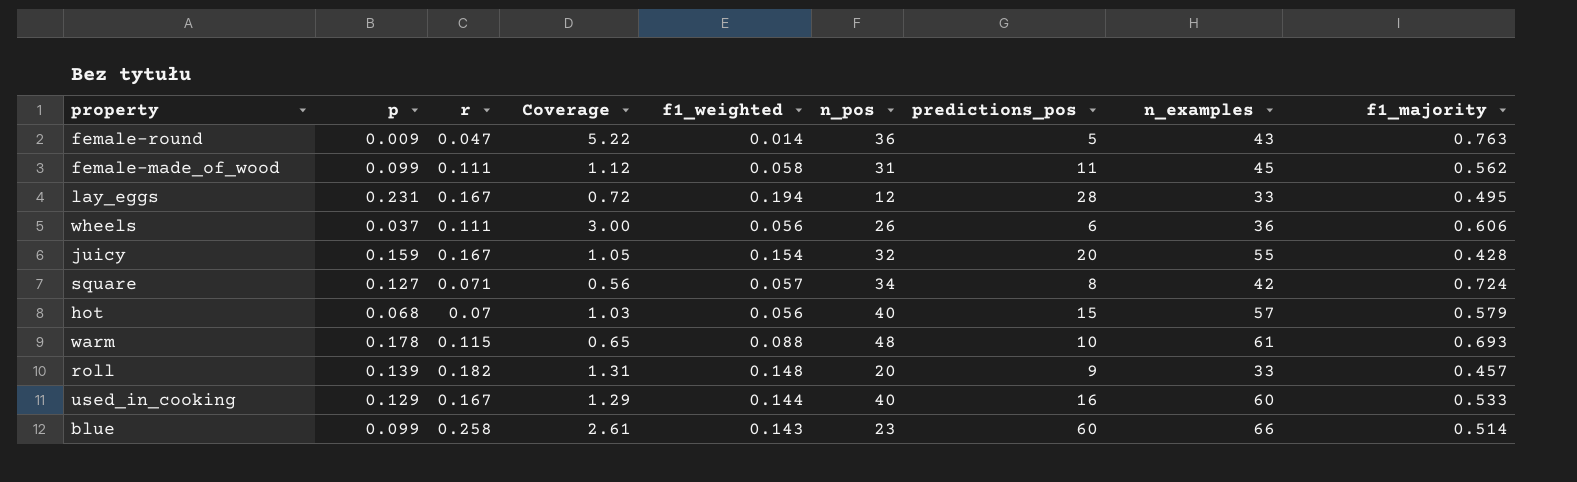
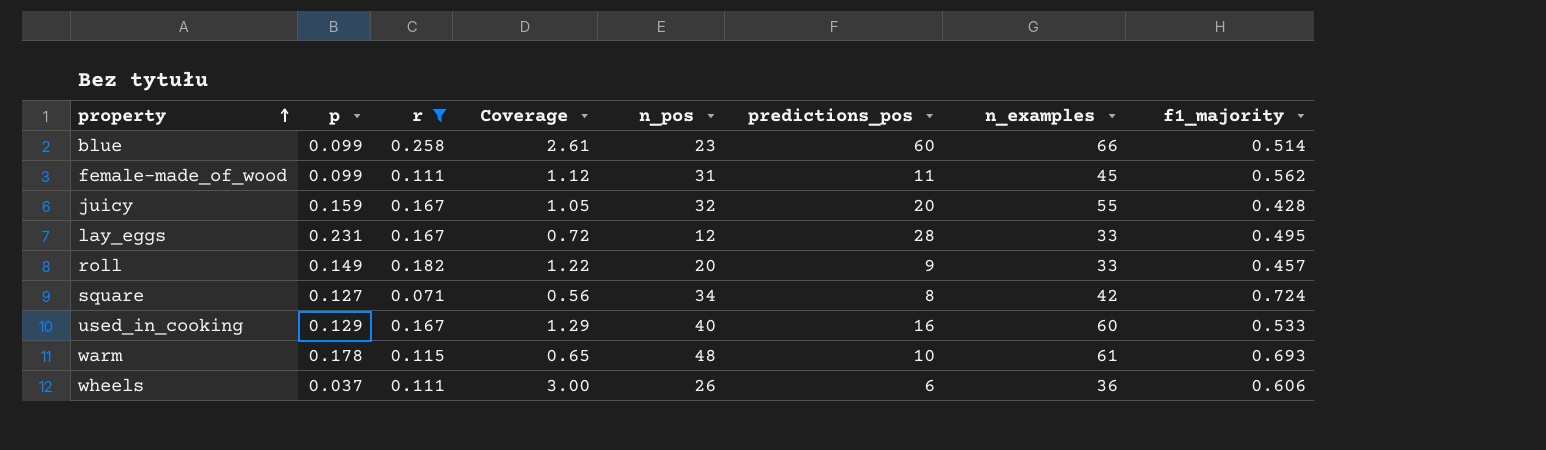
filter: none -> r >= 0.071
row order: none -> property ascending
column f1_weighted | position: 5 -> none
roll | p: 0.139 -> 0.149
roll | Coverage: 1.31 -> 1.22

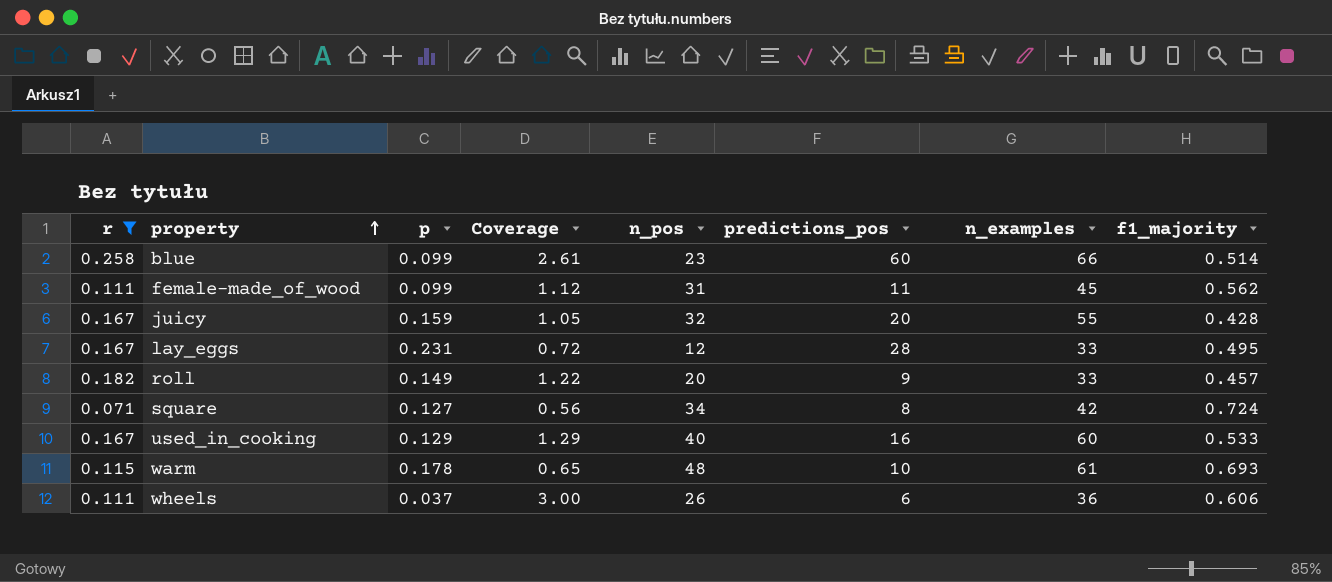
column r | position: 3 -> 1

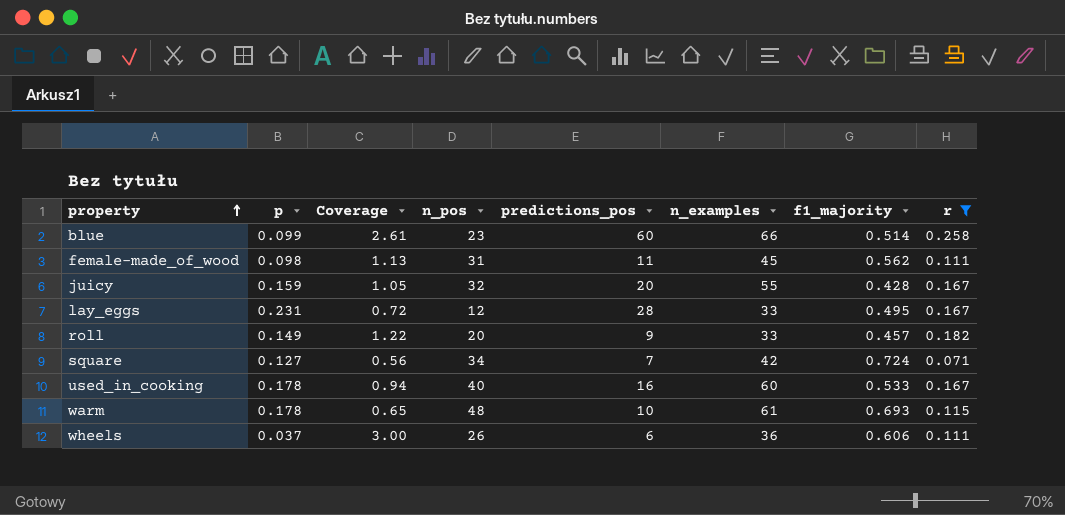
column r | position: 1 -> 8
female-made_of_wood | p: 0.099 -> 0.098
female-made_of_wood | Coverage: 1.12 -> 1.13
square | predictions_pos: 8 -> 7
used_in_cooking | p: 0.129 -> 0.178
used_in_cooking | Coverage: 1.29 -> 0.94

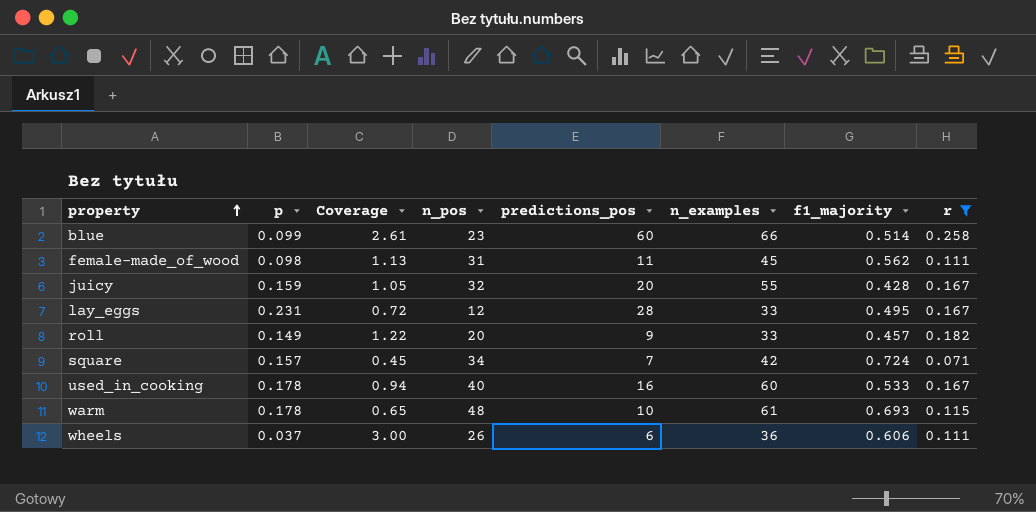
square | p: 0.127 -> 0.157
square | Coverage: 0.56 -> 0.45

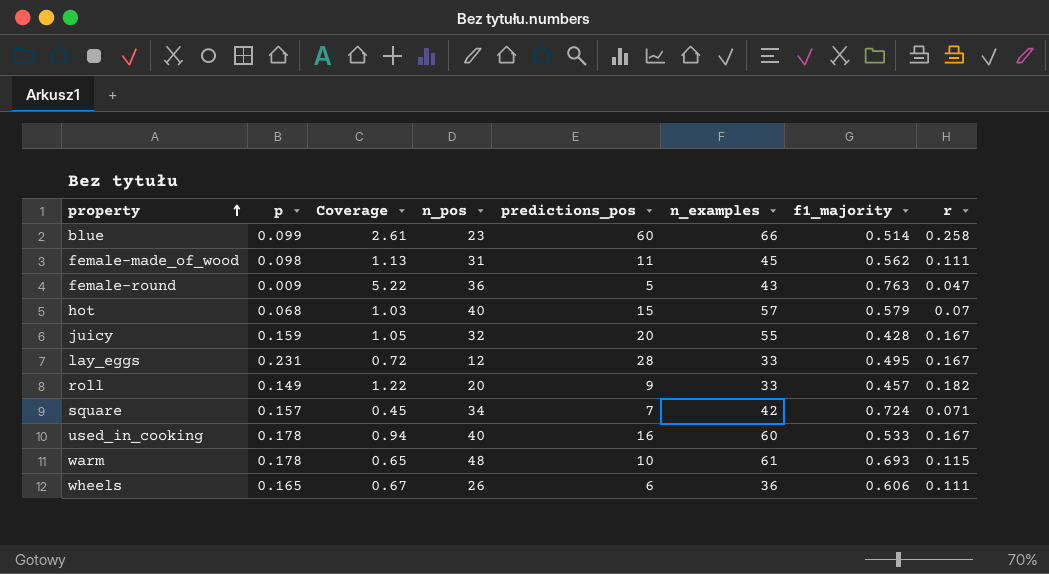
filter: r >= 0.071 -> none
wheels | p: 0.037 -> 0.165
wheels | Coverage: 3.00 -> 0.67

